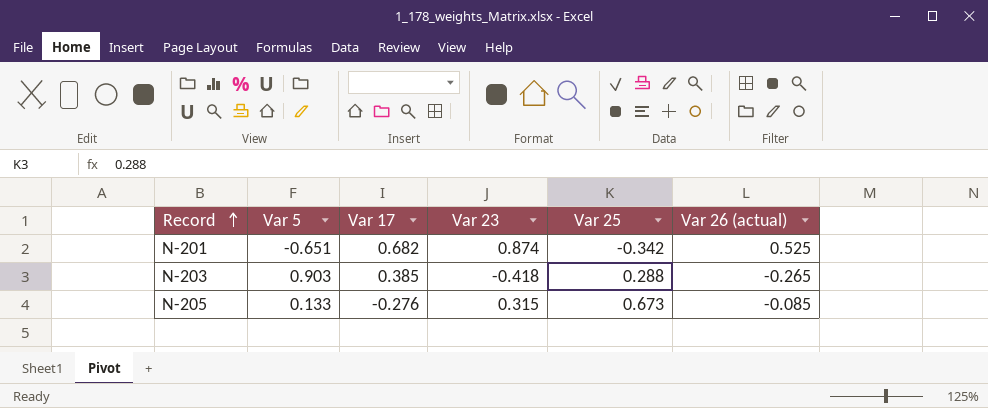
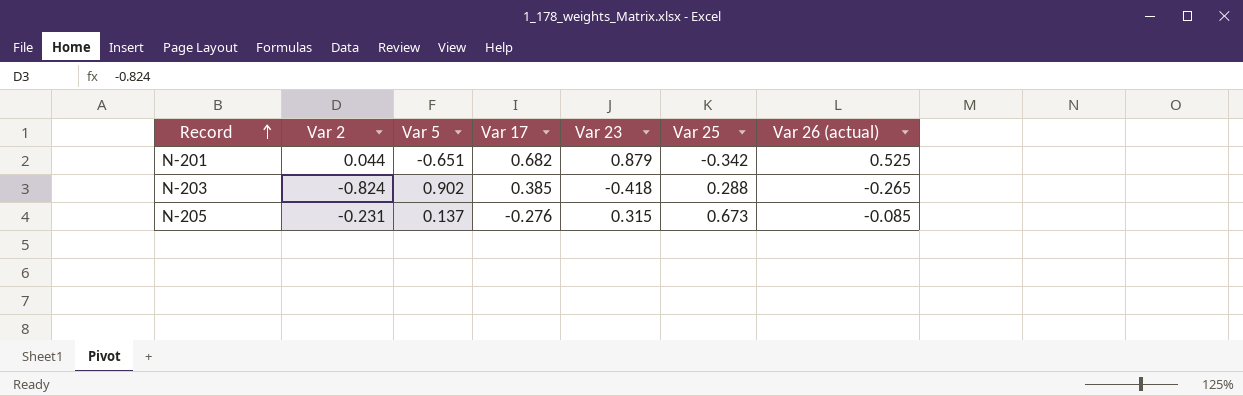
column Var 2 | position: none -> 2
N-201 | Var 23: 0.874 -> 0.879
N-203 | Var 5: 0.903 -> 0.902
N-205 | Var 5: 0.133 -> 0.137

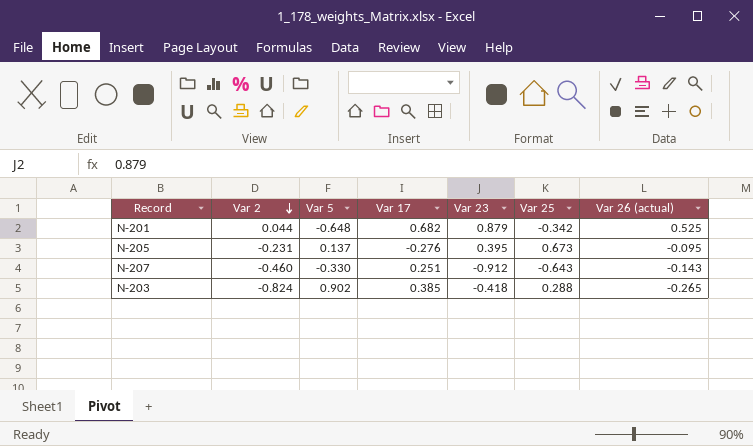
row order: Record ascending -> Var 2 descending
N-201 | Var 5: -0.651 -> -0.648
N-205 | Var 23: 0.315 -> 0.395
N-205 | Var 26 (actual): -0.085 -> -0.095
row N-207: none -> -0.460 | -0.330 | 0.251 | -0.912 | -0.643 | -0.143

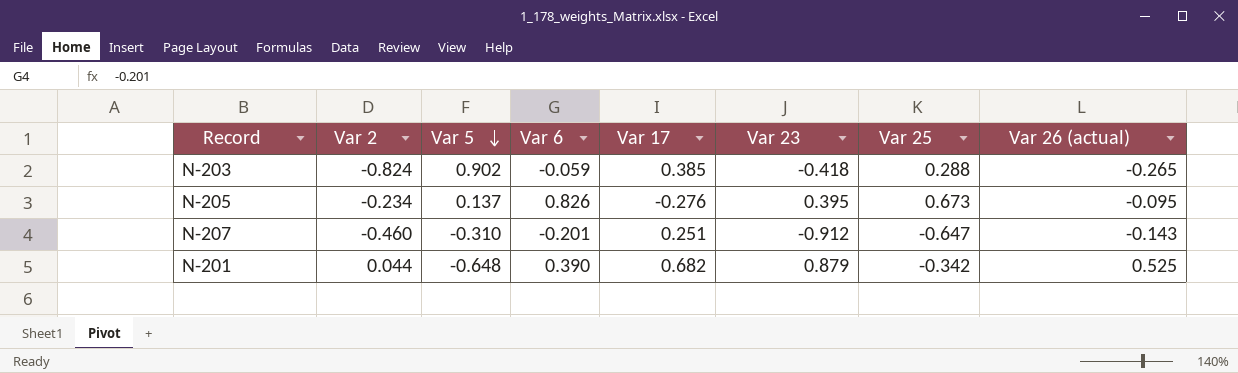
row order: Var 2 descending -> Var 5 descending
column Var 6 | position: none -> 4
N-205 | Var 2: -0.231 -> -0.234
N-207 | Var 5: -0.330 -> -0.310
N-207 | Var 25: -0.643 -> -0.647

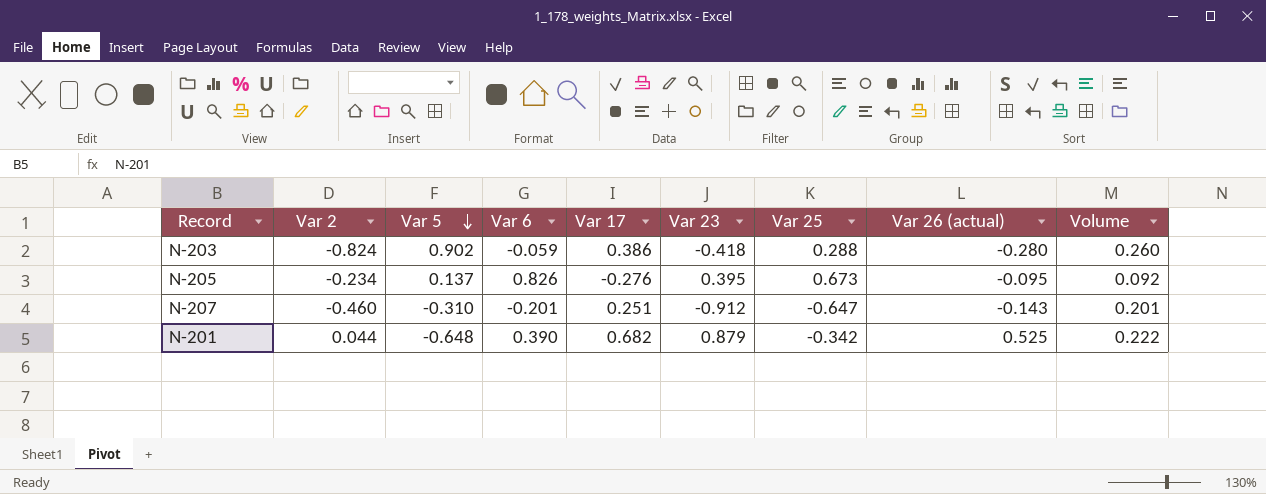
column Volume | formula: none -> [Var 5] * [Var 25]
N-203 | Var 17: 0.385 -> 0.386
N-203 | Var 26 (actual): -0.265 -> -0.280

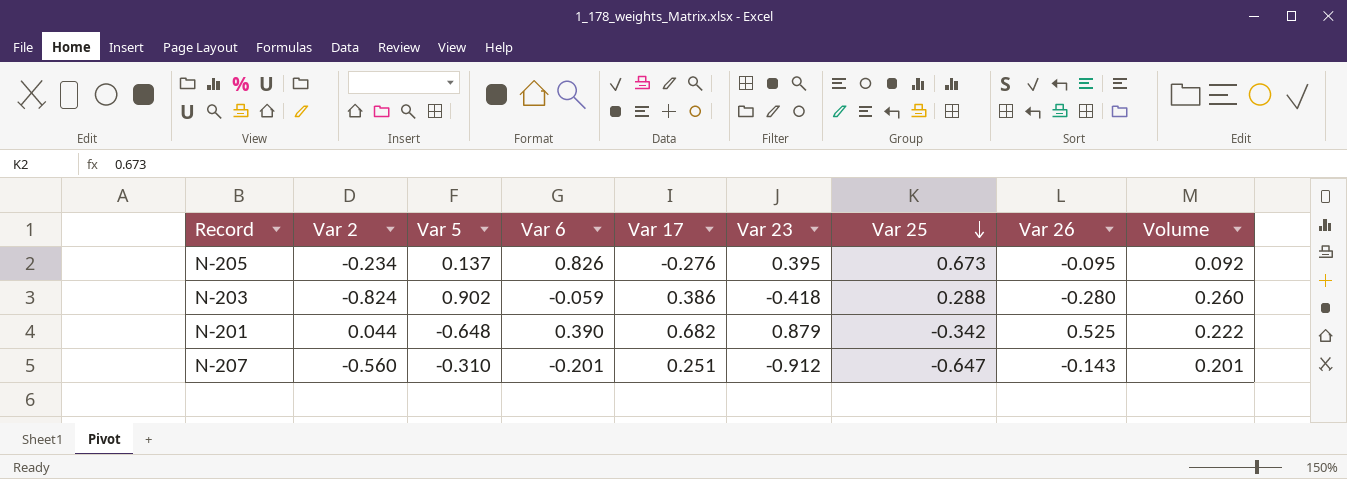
row order: Var 5 descending -> Var 25 descending
column name: Var 26 (actual) -> Var 26
N-207 | Var 2: -0.460 -> -0.560

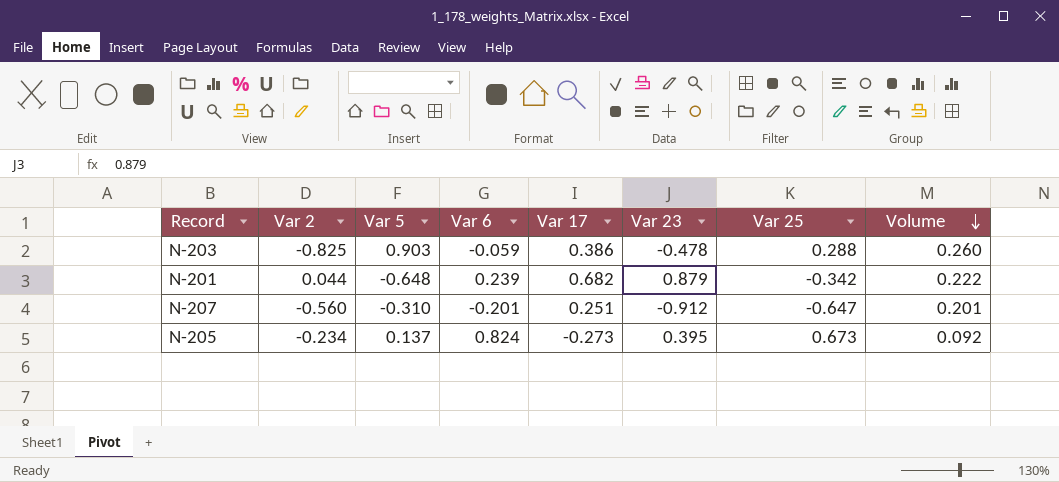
row order: Var 25 descending -> Volume descending
column Var 26 | position: 8 -> none
N-203 | Var 2: -0.824 -> -0.825
N-203 | Var 5: 0.902 -> 0.903
N-203 | Var 23: -0.418 -> -0.478
N-201 | Var 6: 0.390 -> 0.239
N-205 | Var 6: 0.826 -> 0.824
N-205 | Var 17: -0.276 -> -0.273

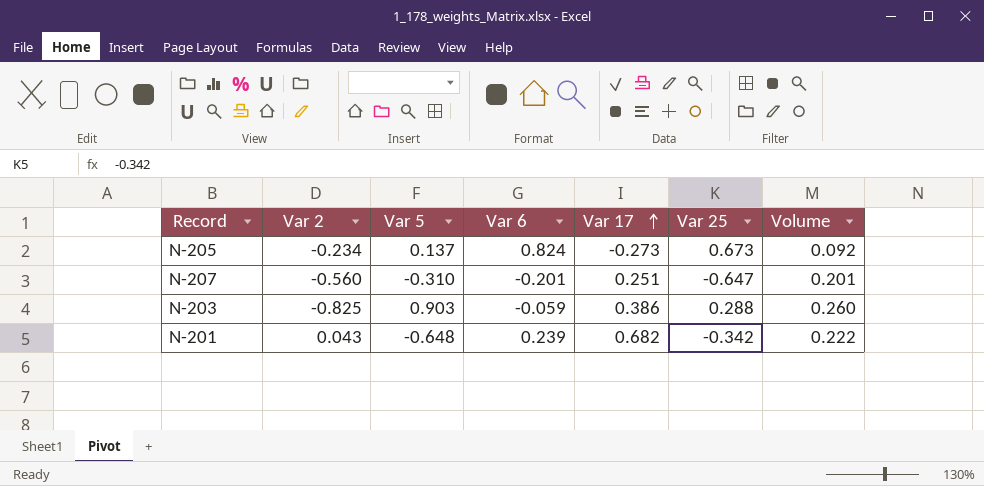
row order: Volume descending -> Var 17 ascending
column Var 23 | position: 6 -> none
N-201 | Var 2: 0.044 -> 0.043

